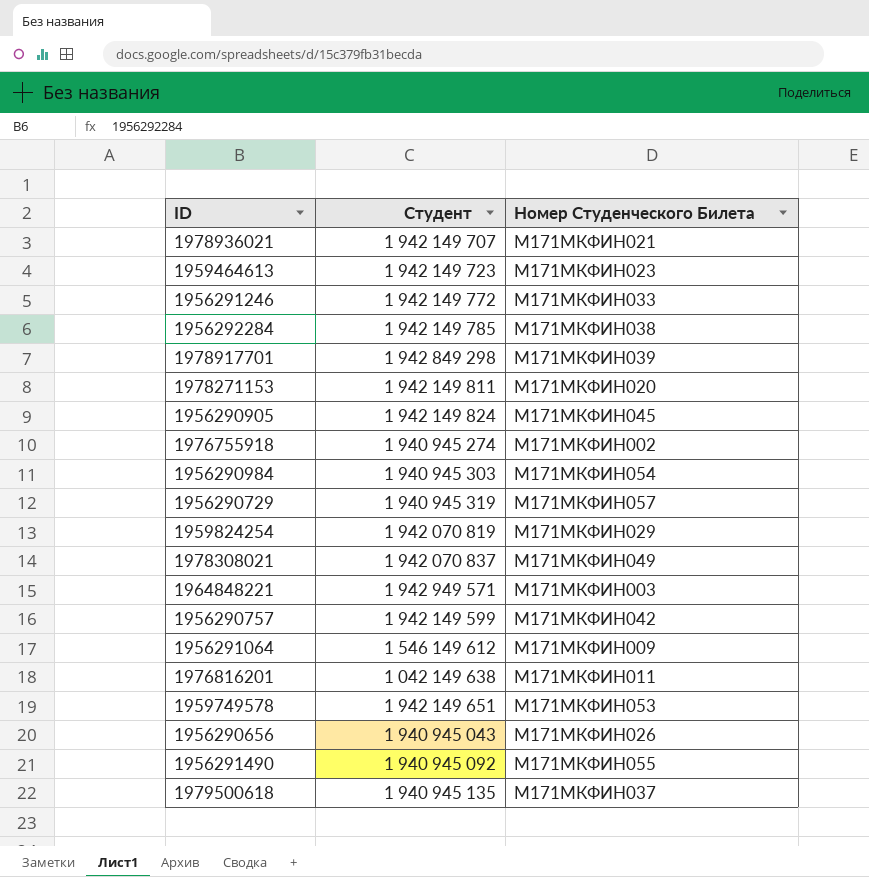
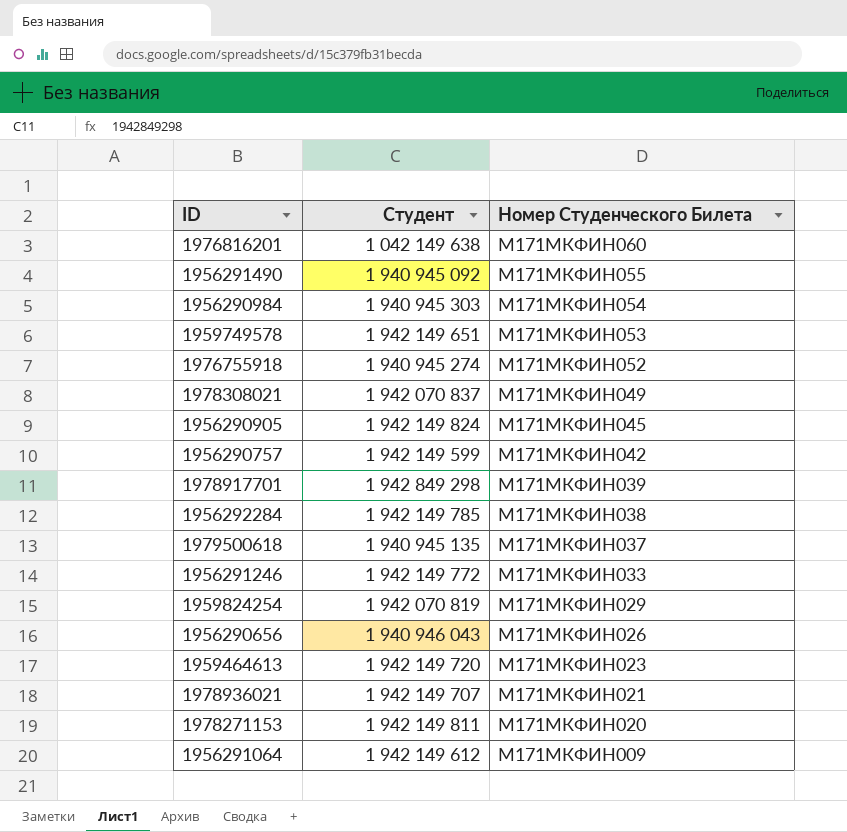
row order: none -> Номер Студенческого Билета descending
row 1956290729: 1 940 945 319 | М171МКФИН057 -> none
row 1964848221: 1 942 949 571 | М171МКФИН003 -> none
1976816201 | Номер Студенческого Билета: М171МКФИН011 -> М171МКФИН060
1976755918 | Номер Студенческого Билета: М171МКФИН002 -> М171МКФИН052
1956290656 | Студент: 1 940 945 043 -> 1 940 946 043
1959464613 | Студент: 1 942 149 723 -> 1 942 149 720
1956291064 | Студент: 1 546 149 612 -> 1 942 149 612

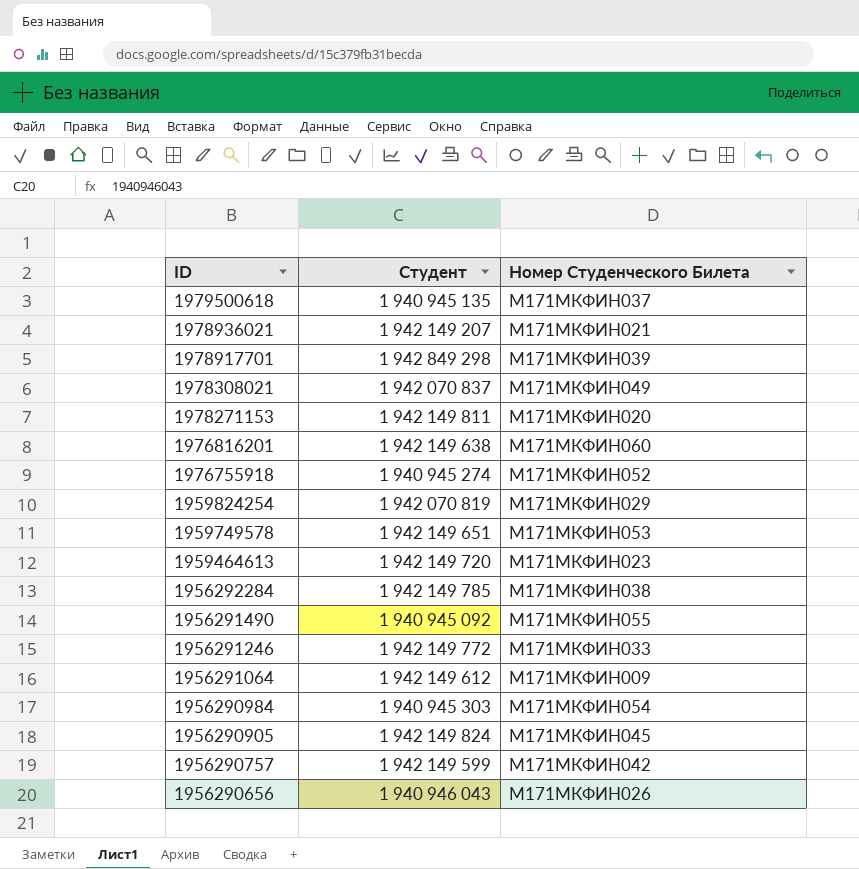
row order: Номер Студенческого Билета descending -> ID descending
1978936021 | Студент: 1 942 149 707 -> 1 942 149 207
1976816201 | Студент: 1 042 149 638 -> 1 942 149 638

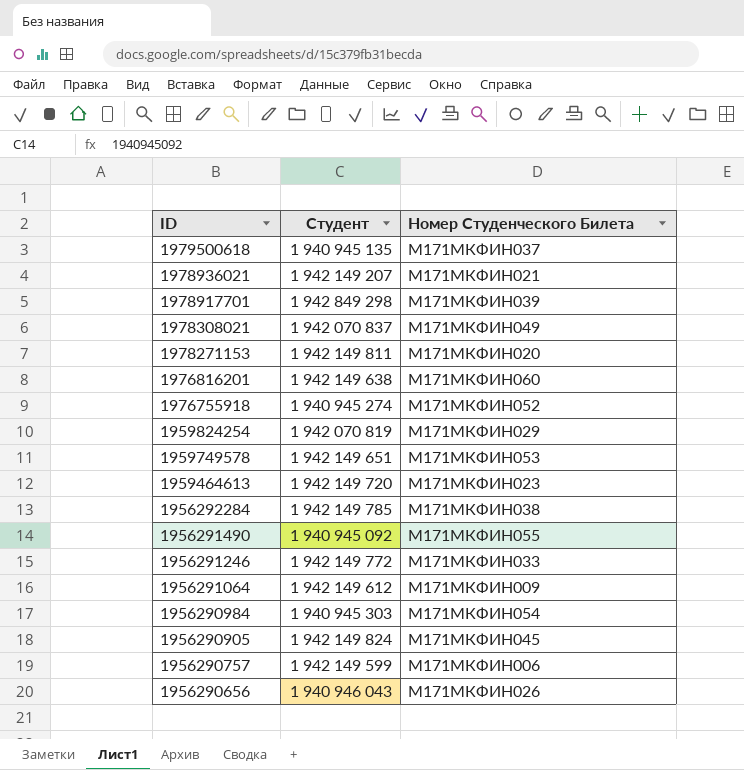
1956290757 | Номер Студенческого Билета: М171МКФИН042 -> М171МКФИН006

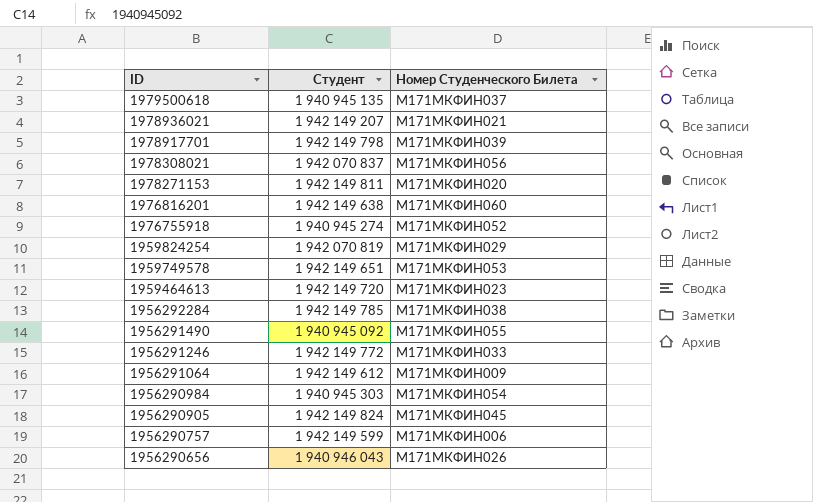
1978917701 | Студент: 1 942 849 298 -> 1 942 149 798
1978308021 | Номер Студенческого Билета: М171МКФИН049 -> М171МКФИН056

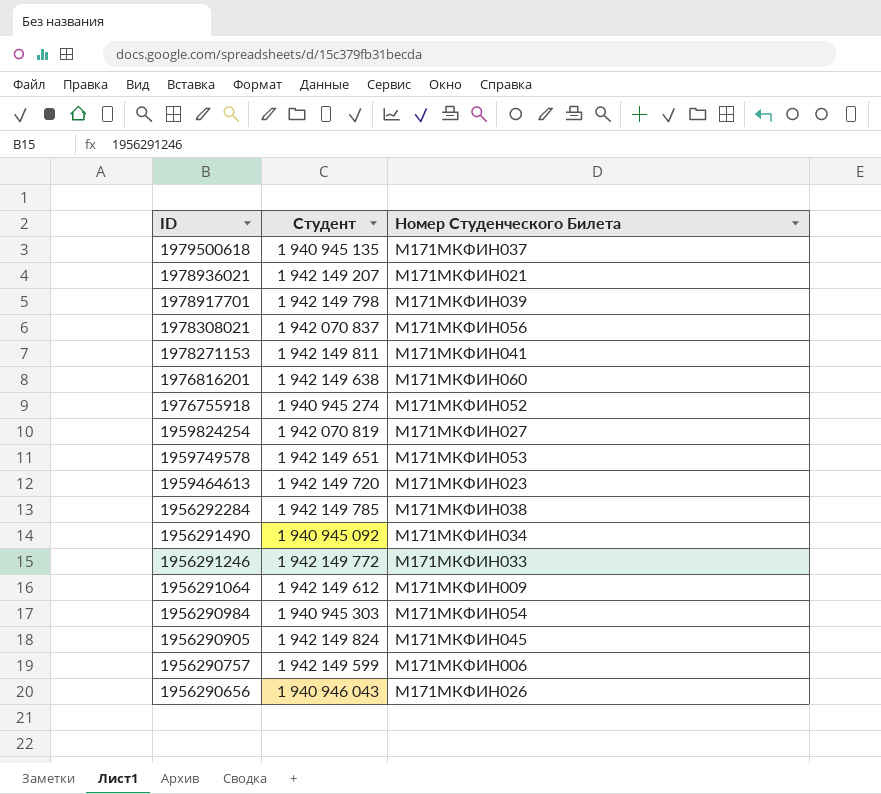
1978271153 | Номер Студенческого Билета: М171МКФИН020 -> М171МКФИН041
1959824254 | Номер Студенческого Билета: М171МКФИН029 -> М171МКФИН027
1956291490 | Номер Студенческого Билета: М171МКФИН055 -> М171МКФИН034

